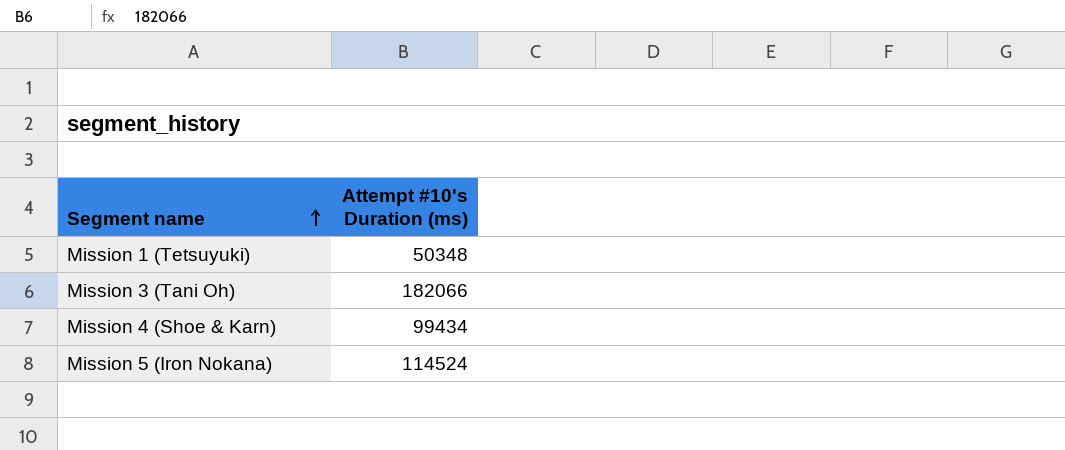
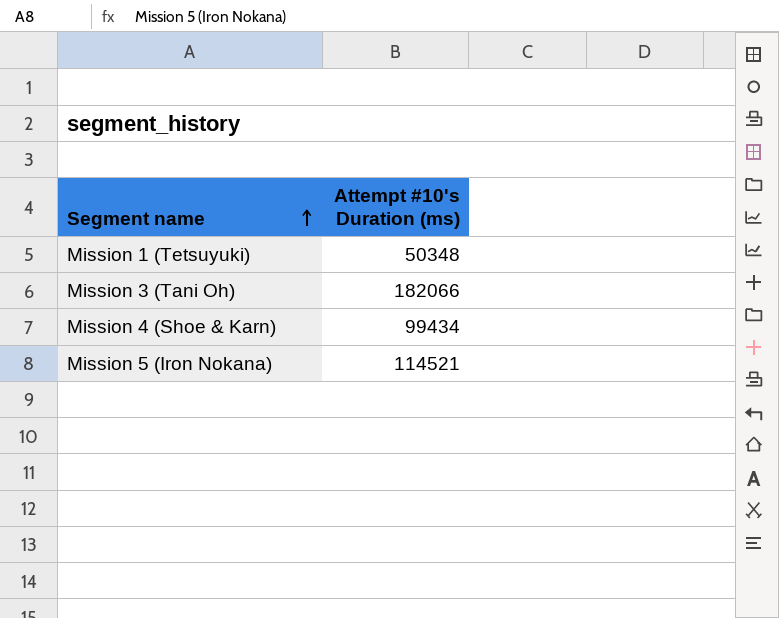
Mission 5 (Iron Nokana) | Attempt #10's Duration (ms): 114524 -> 114521

